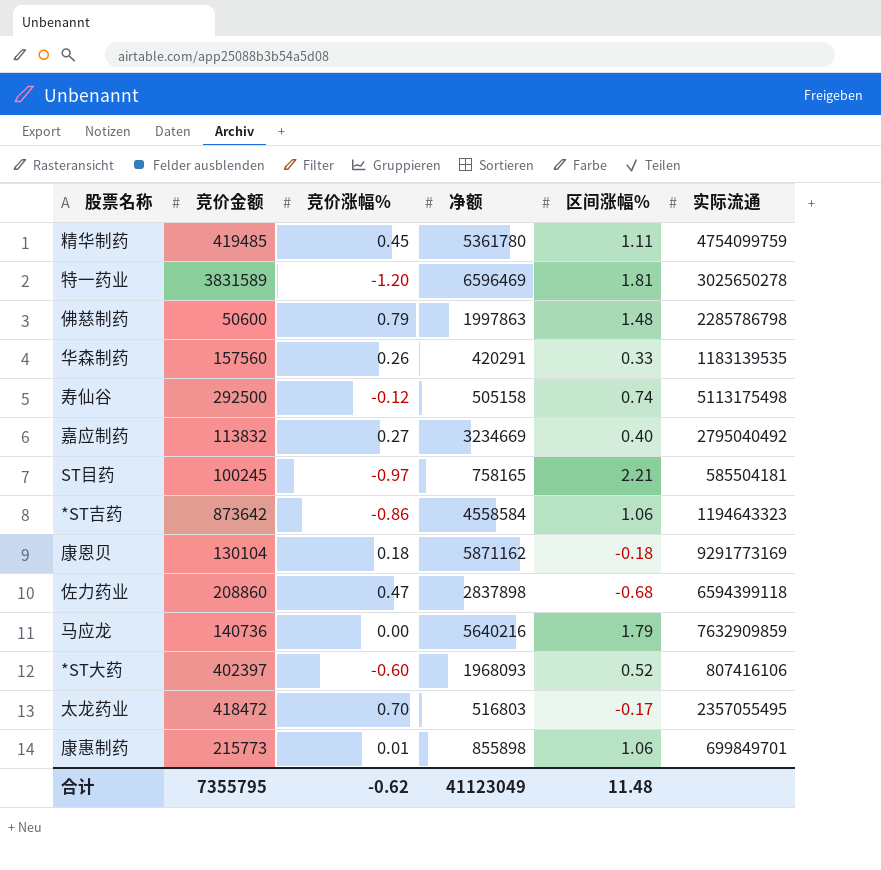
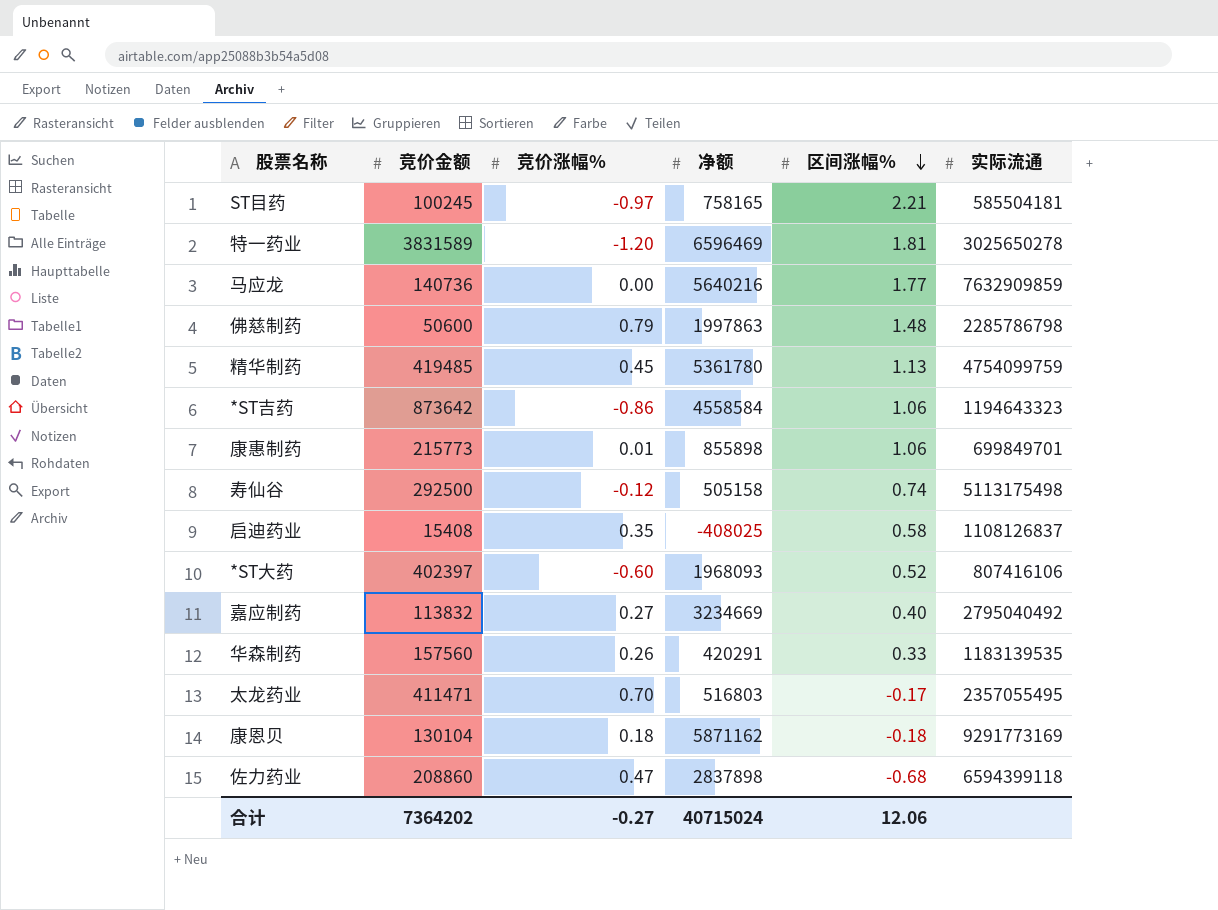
row order: none -> 区间涨幅% descending
马应龙 | 区间涨幅%: 1.79 -> 1.77
精华制药 | 区间涨幅%: 1.11 -> 1.13
row 启迪药业: none -> 15408 | 0.35 | -408025 | 0.58 | 1108126837
太龙药业 | 竞价金额: 418472 -> 411471
合计 | 竞价金额: 7355795 -> 7364202
合计 | 竞价涨幅%: -0.62 -> -0.27
合计 | 净额: 41123049 -> 40715024
合计 | 区间涨幅%: 11.48 -> 12.06

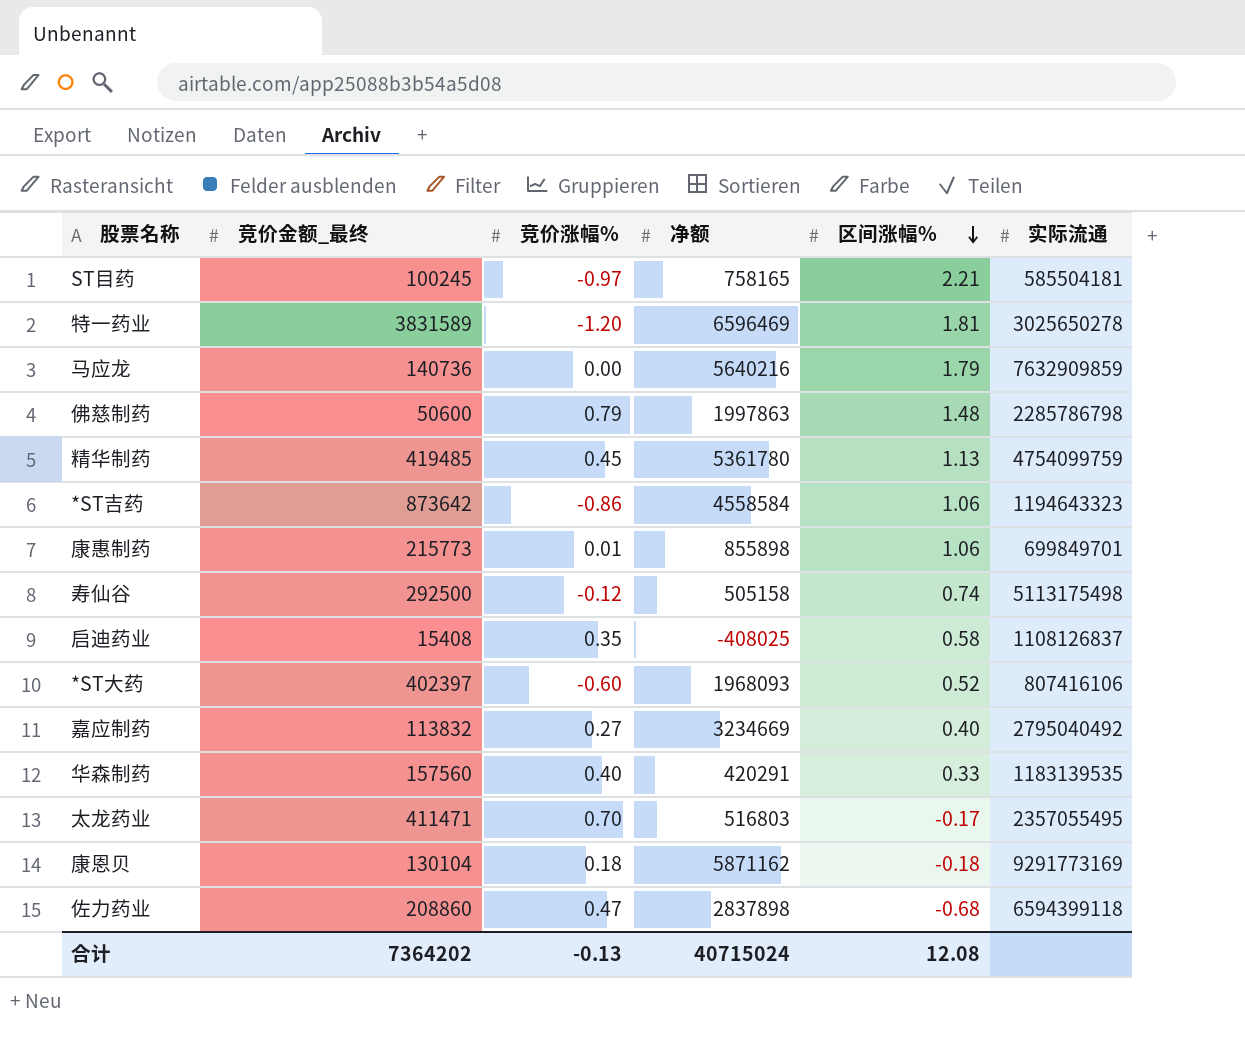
column name: 竞价金额 -> 竞价金额_最终
马应龙 | 区间涨幅%: 1.77 -> 1.79
华森制药 | 竞价涨幅%: 0.26 -> 0.40
合计 | 竞价涨幅%: -0.27 -> -0.13
合计 | 区间涨幅%: 12.06 -> 12.08

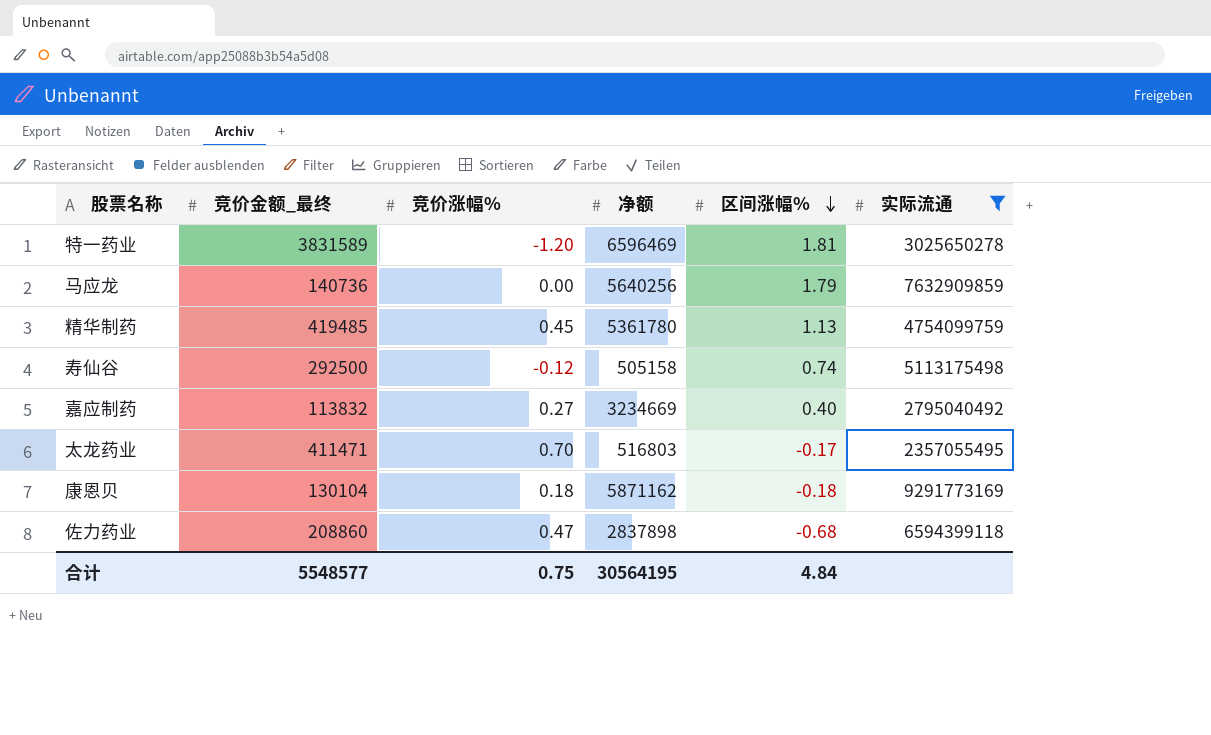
filter: none -> 实际流通 >= 2357055495
马应龙 | 净额: 5640216 -> 5640256
合计 | 竞价金额_最终: 7364202 -> 5548577
合计 | 竞价涨幅%: -0.13 -> 0.75
合计 | 净额: 40715024 -> 30564195
合计 | 区间涨幅%: 12.08 -> 4.84

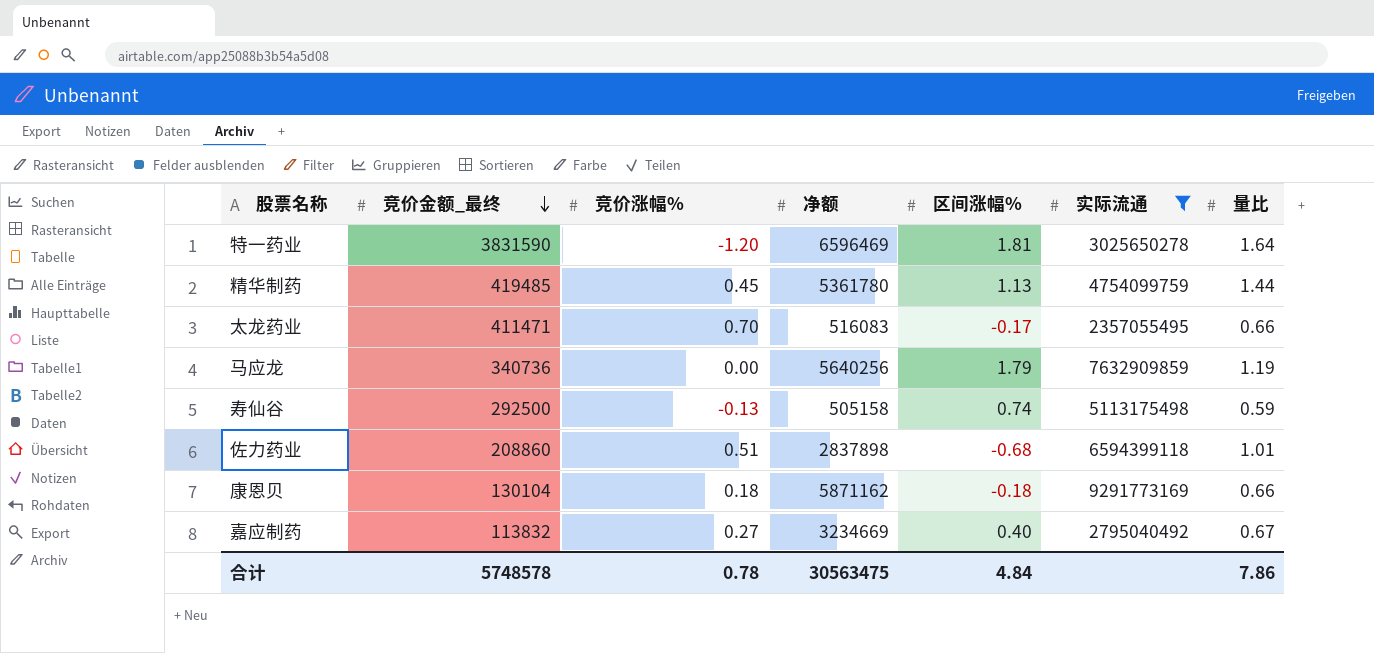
row order: 区间涨幅% descending -> 竞价金额_最终 descending
column 量比 | position: none -> 7
特一药业 | 竞价金额_最终: 3831589 -> 3831590
太龙药业 | 净额: 516803 -> 516083
马应龙 | 竞价金额_最终: 140736 -> 340736
寿仙谷 | 竞价涨幅%: -0.12 -> -0.13
佐力药业 | 竞价涨幅%: 0.47 -> 0.51
合计 | 竞价金额_最终: 5548577 -> 5748578
合计 | 竞价涨幅%: 0.75 -> 0.78
合计 | 净额: 30564195 -> 30563475

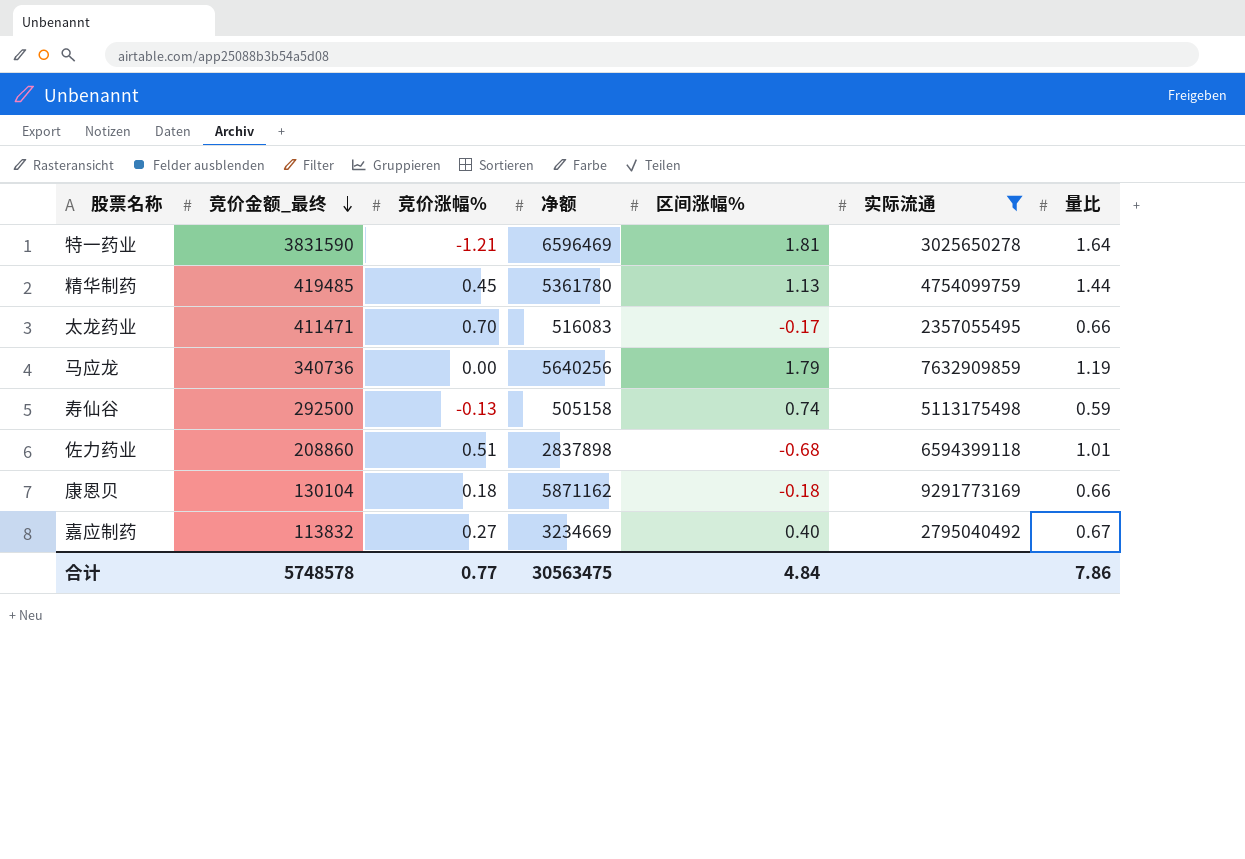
特一药业 | 竞价涨幅%: -1.20 -> -1.21
合计 | 竞价涨幅%: 0.78 -> 0.77

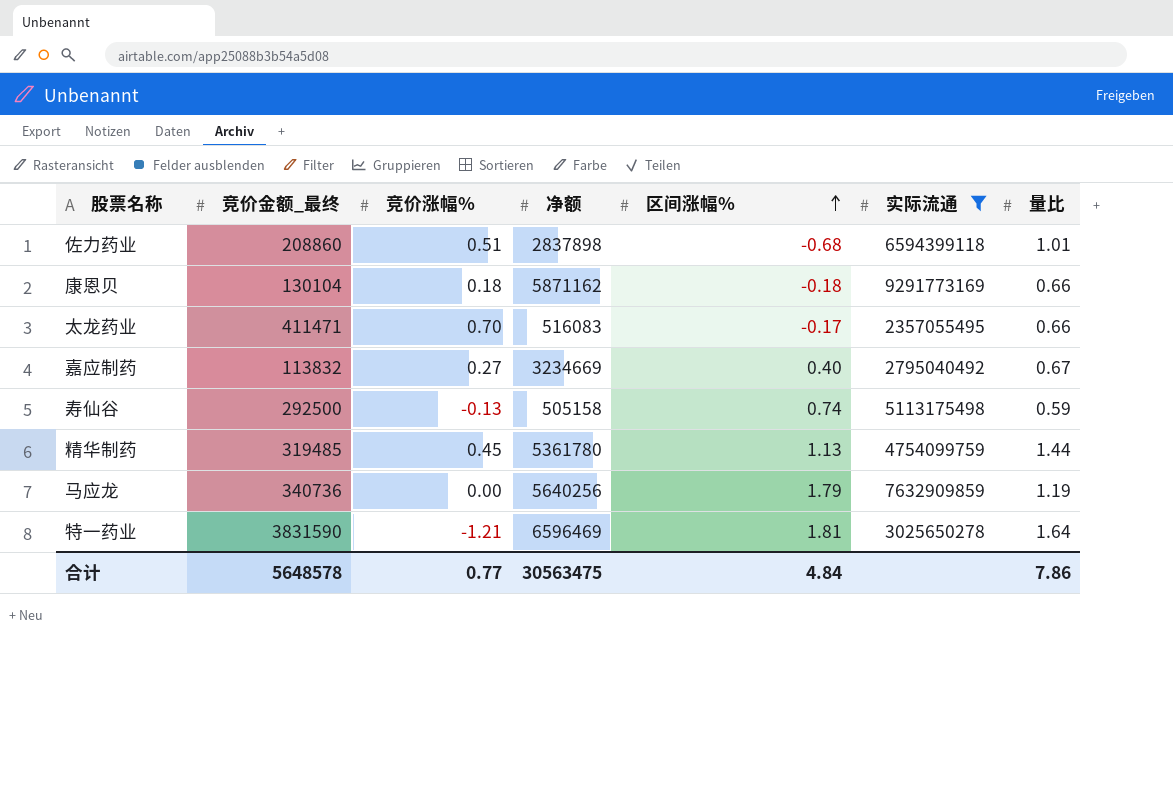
row order: 竞价金额_最终 descending -> 区间涨幅% ascending
精华制药 | 竞价金额_最终: 419485 -> 319485
合计 | 竞价金额_最终: 5748578 -> 5648578

